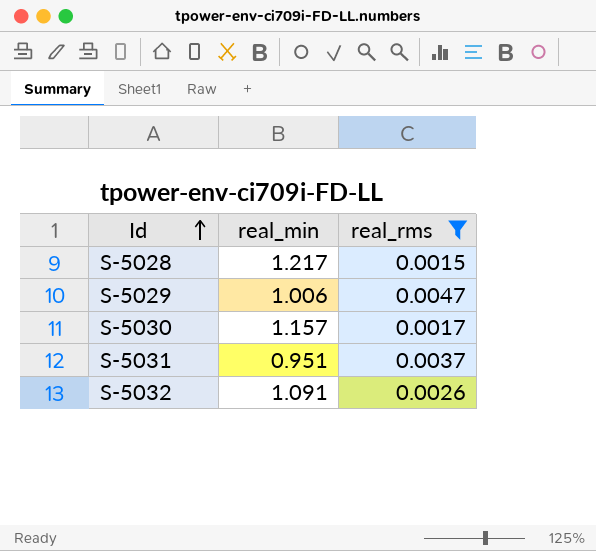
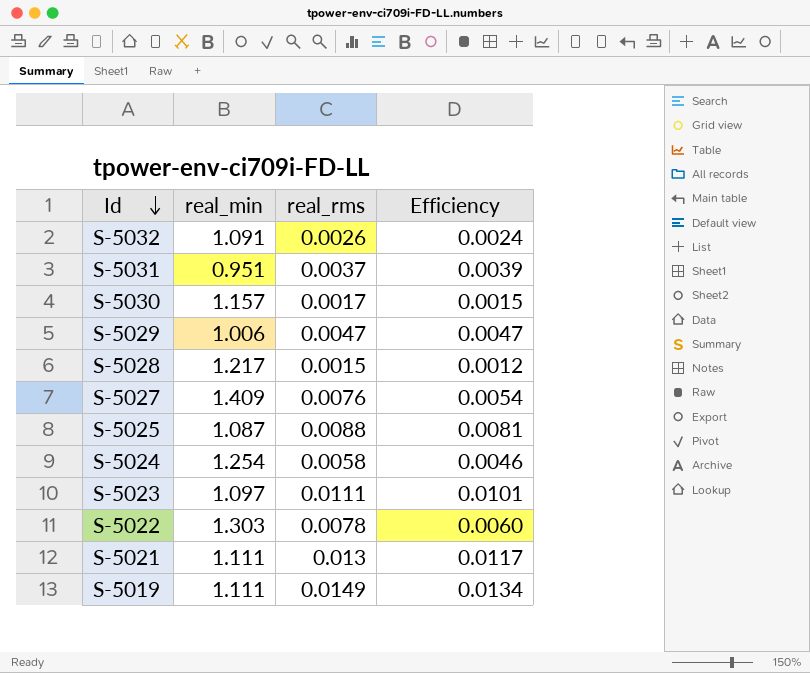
filter: real_rms <= 0.0047 -> none
row order: Id ascending -> Id descending
column Efficiency | formula: none -> [real_rms] / [real_min]

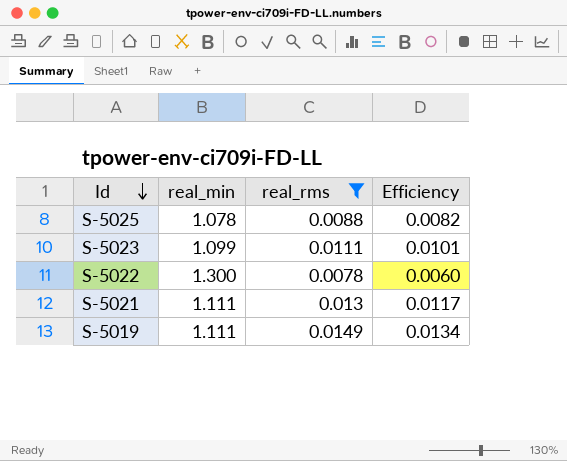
filter: none -> real_rms >= 0.0078
S-5025 | real_min: 1.087 -> 1.078
S-5025 | Efficiency: 0.0081 -> 0.0082
S-5023 | real_min: 1.097 -> 1.099
S-5022 | real_min: 1.303 -> 1.300

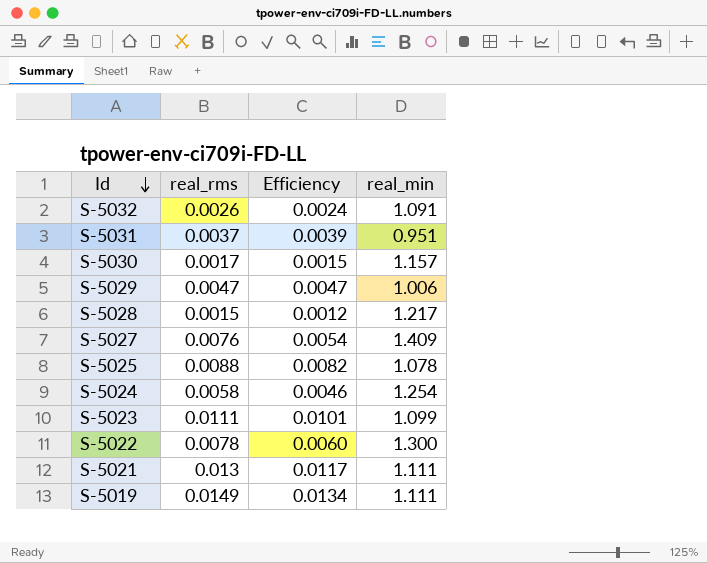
filter: real_rms >= 0.0078 -> none
column real_min | position: 2 -> 4

